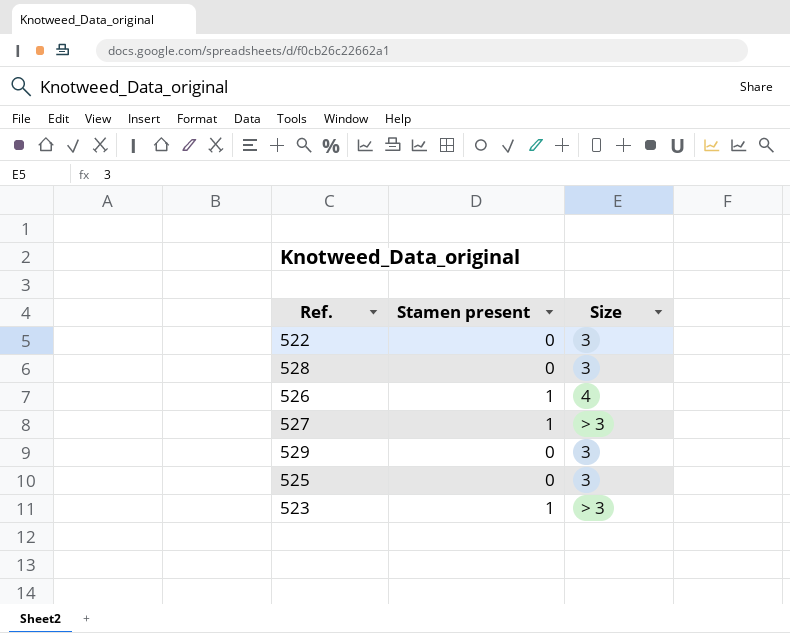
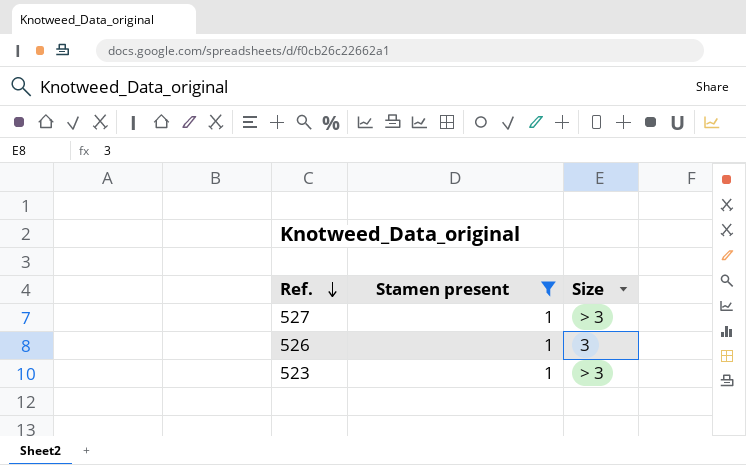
filter: none -> Stamen present = 1
row order: none -> Ref. descending
526 | Size: 4 -> 3

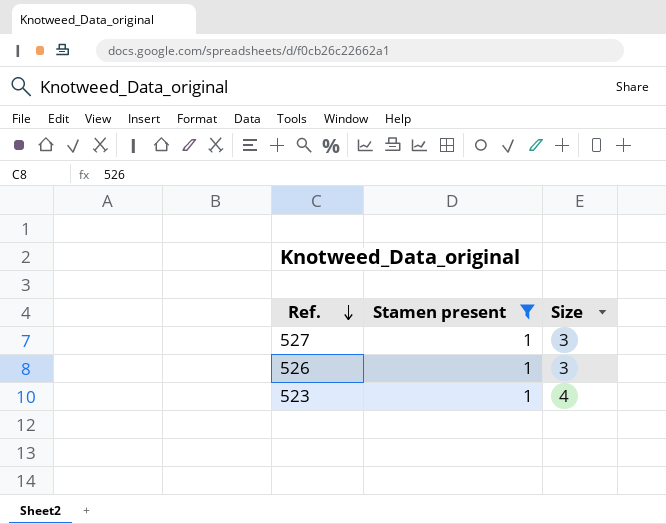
527 | Size: > 3 -> 3
523 | Size: > 3 -> 4

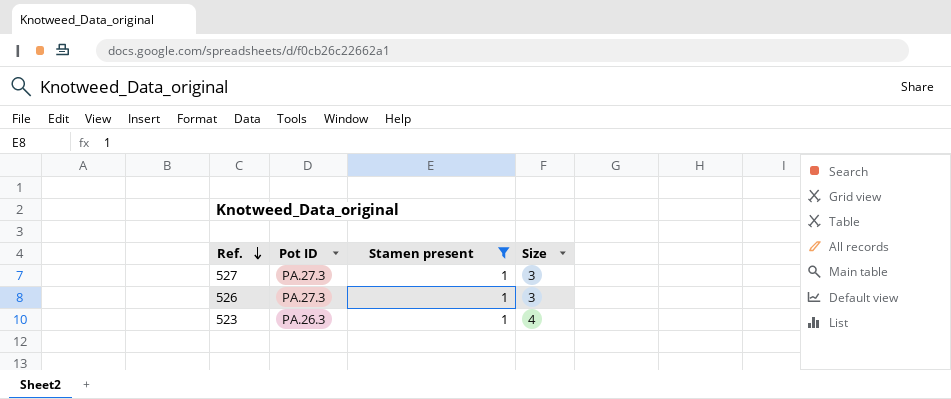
column Pot ID | position: none -> 2

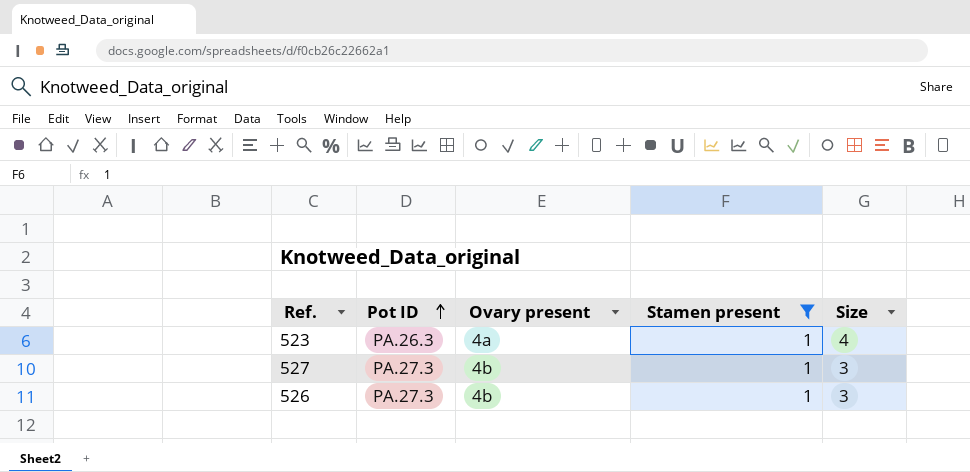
row order: Ref. descending -> Pot ID ascending
column Ovary present | position: none -> 3

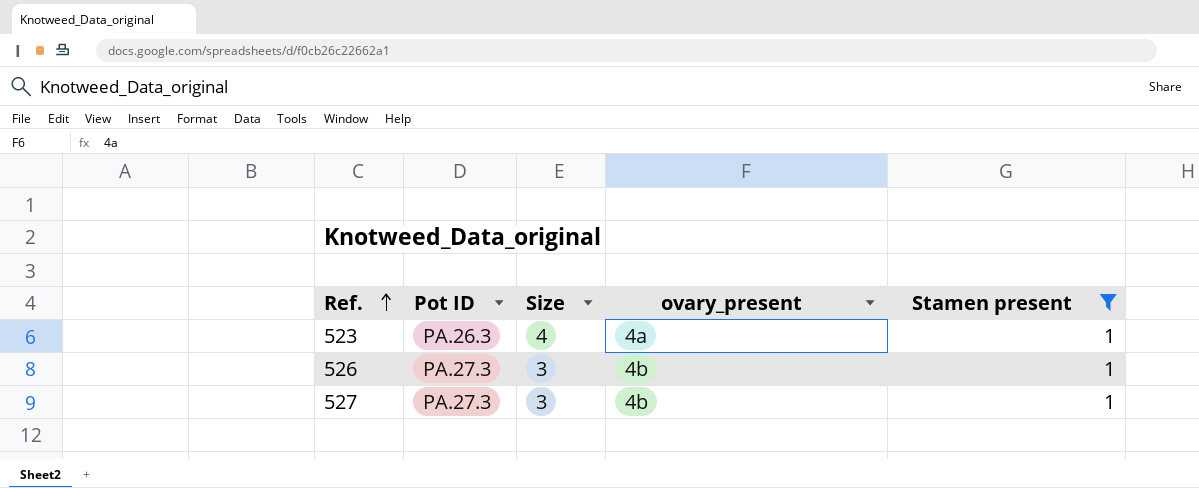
row order: Pot ID ascending -> Ref. ascending
column Size | position: 5 -> 3
column name: Ovary present -> ovary_present

